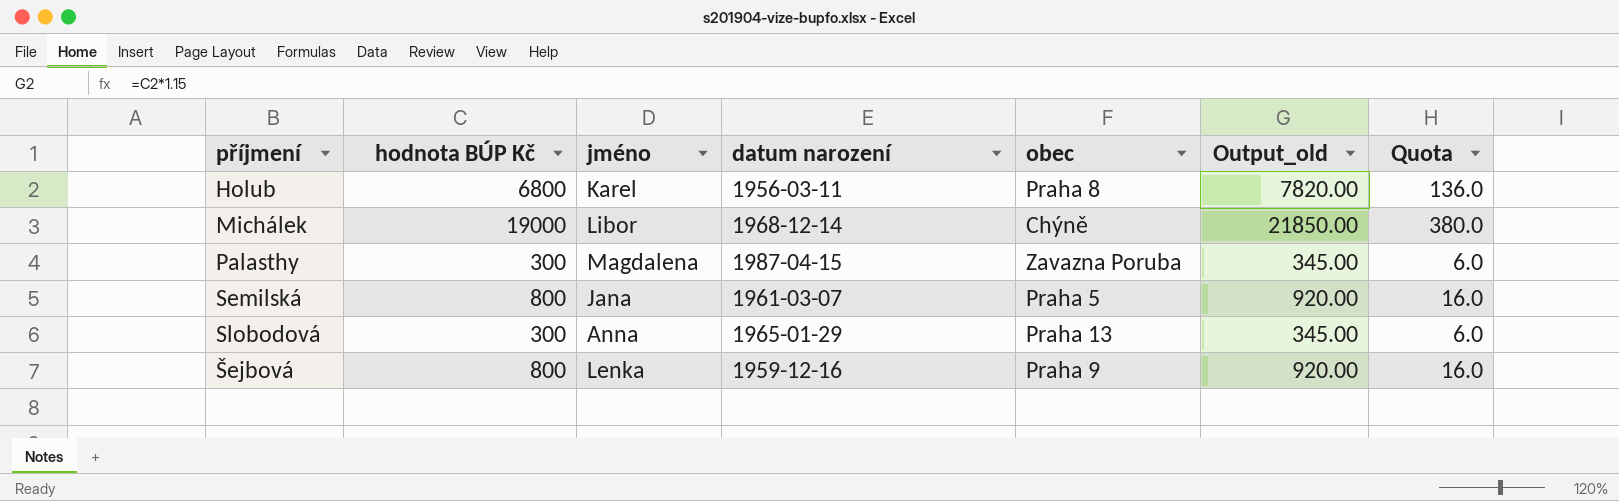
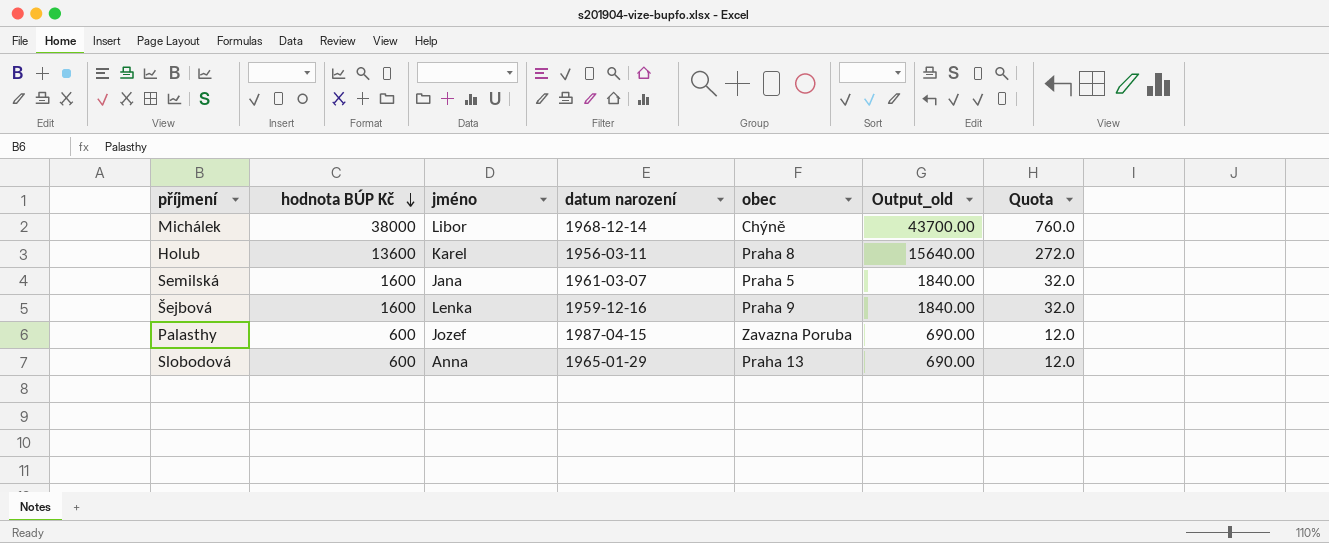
row order: none -> hodnota BÚP Kč descending
Michálek | hodnota BÚP Kč: 19000 -> 38000
Michálek | Output_old: 21850.00 -> 43700.00
Michálek | Quota: 380.0 -> 760.0
Holub | hodnota BÚP Kč: 6800 -> 13600
Holub | Output_old: 7820.00 -> 15640.00
Holub | Quota: 136.0 -> 272.0
Semilská | hodnota BÚP Kč: 800 -> 1600
Semilská | Output_old: 920.00 -> 1840.00
Semilská | Quota: 16.0 -> 32.0
Šejbová | hodnota BÚP Kč: 800 -> 1600
Šejbová | Output_old: 920.00 -> 1840.00
Šejbová | Quota: 16.0 -> 32.0
Palasthy | hodnota BÚP Kč: 300 -> 600
Palasthy | jméno: Magdalena -> Jozef
Palasthy | Output_old: 345.00 -> 690.00
Palasthy | Quota: 6.0 -> 12.0
Slobodová | hodnota BÚP Kč: 300 -> 600
Slobodová | Output_old: 345.00 -> 690.00
Slobodová | Quota: 6.0 -> 12.0

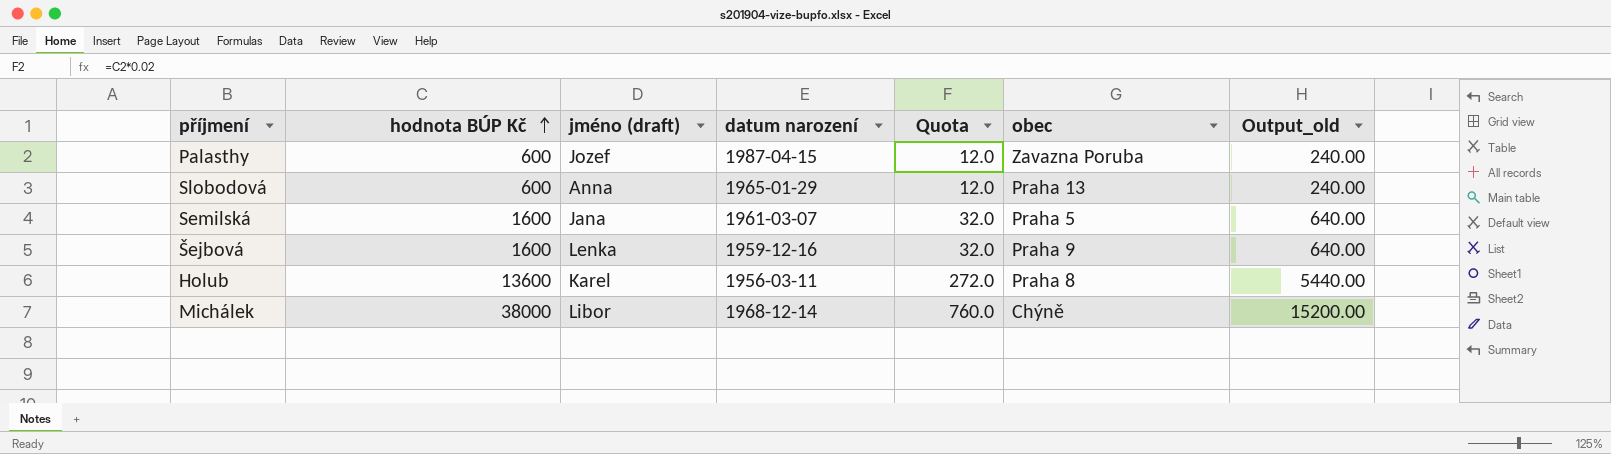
row order: hodnota BÚP Kč descending -> hodnota BÚP Kč ascending
column name: jméno -> jméno (draft)
column Quota | position: 7 -> 5
column Output_old | formula: [hodnota BÚP Kč] * 1.15 -> [hodnota BÚP Kč] * 0.4

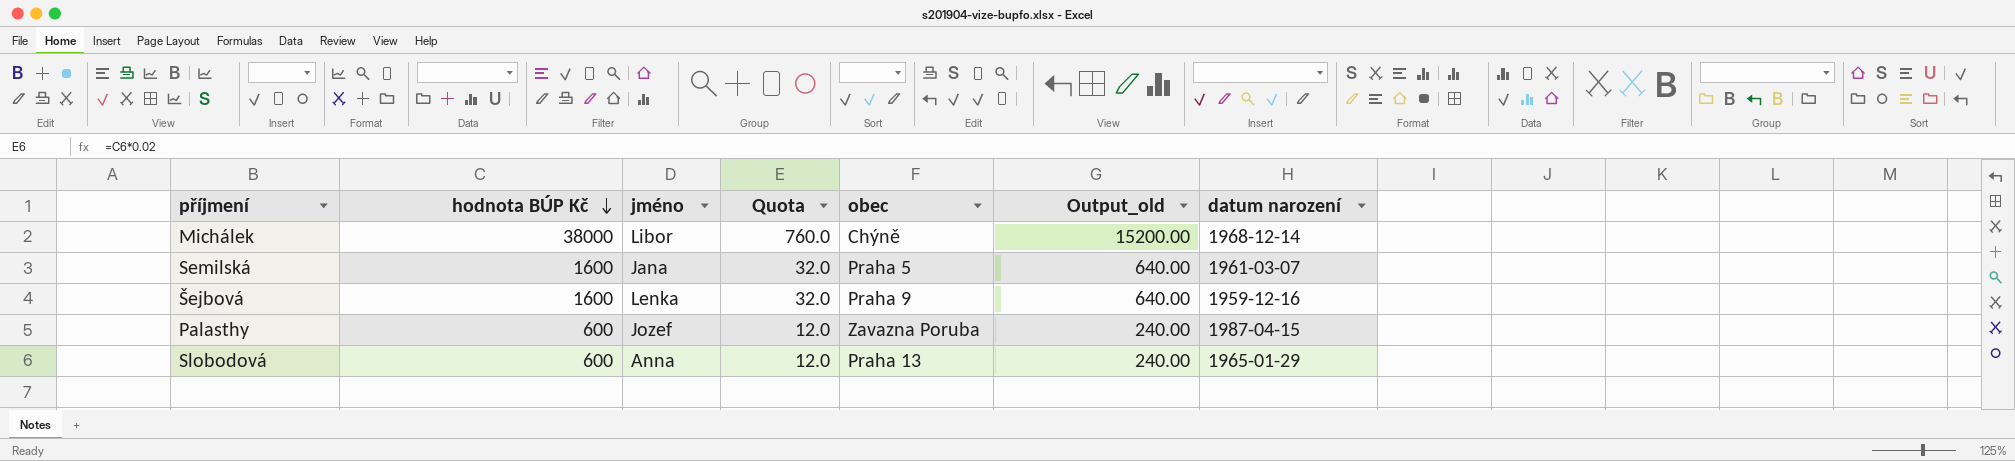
row order: hodnota BÚP Kč ascending -> hodnota BÚP Kč descending
column name: jméno (draft) -> jméno
column datum narození | position: 4 -> 7
row Holub: 13600 | Karel | 1956-03-11 | 272.0 | Praha 8 | 5440.00 -> none

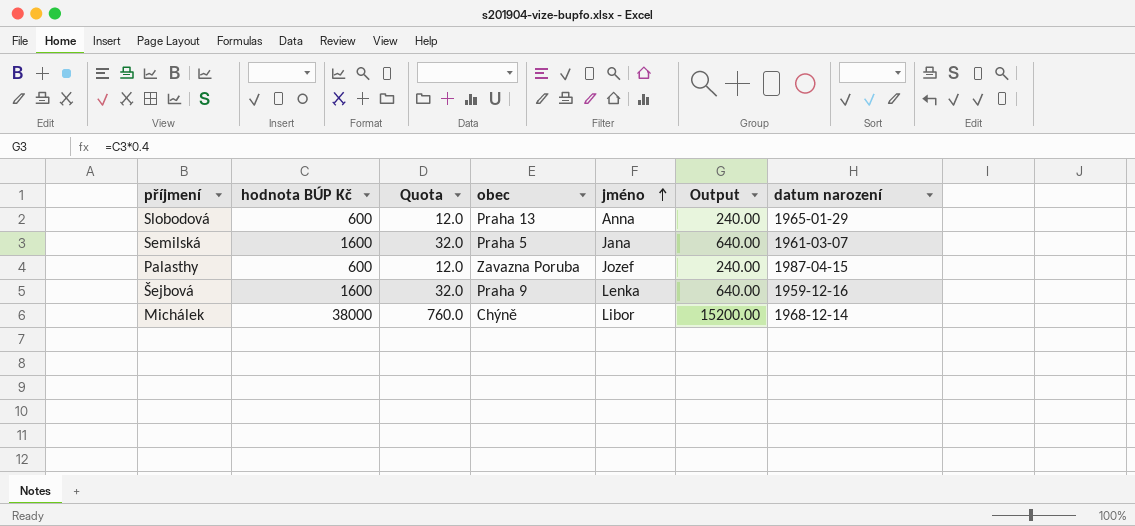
row order: hodnota BÚP Kč descending -> jméno ascending
column jméno | position: 3 -> 5
column name: Output_old -> Output

